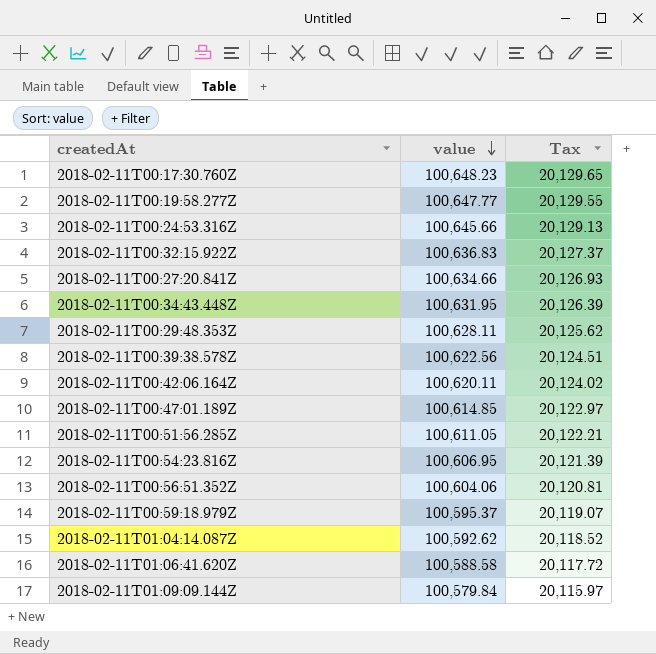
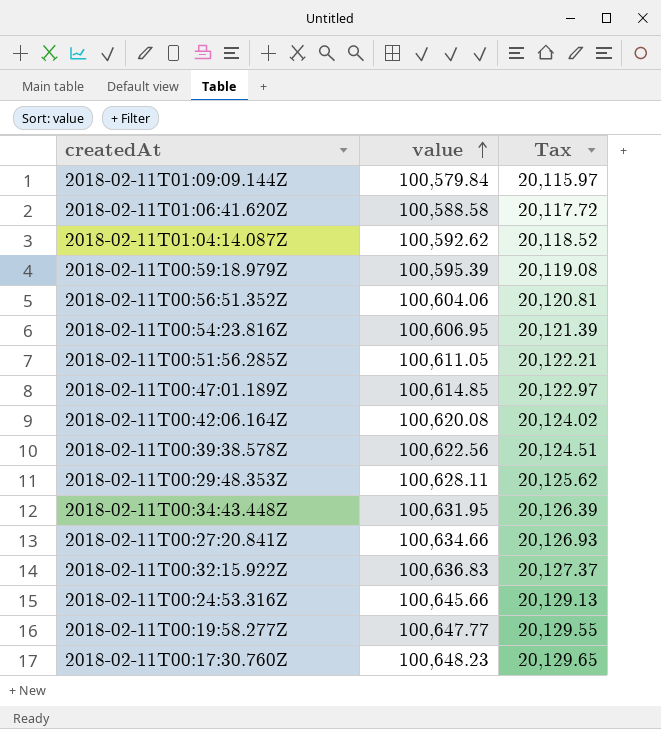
row order: value descending -> value ascending
2018-02-11T00:59:18.979Z | value: 100,595.37 -> 100,595.39
2018-02-11T00:59:18.979Z | Tax: 20,119.07 -> 20,119.08
2018-02-11T00:42:06.164Z | value: 100,620.11 -> 100,620.08

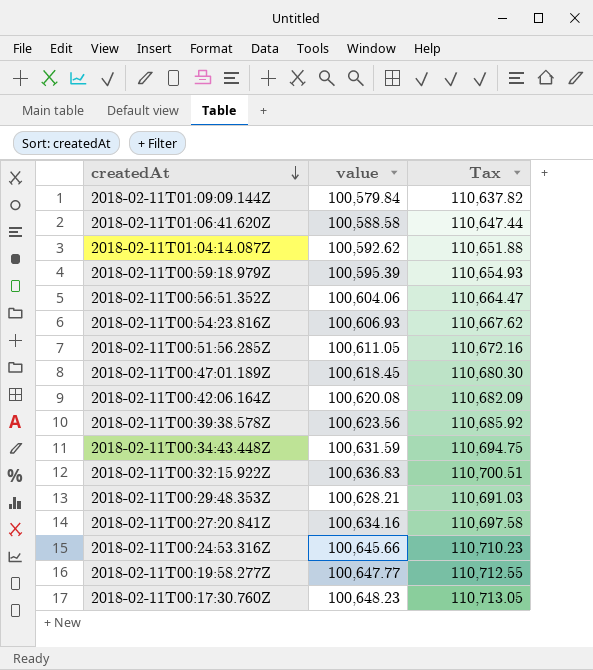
row order: value ascending -> createdAt descending
column Tax | formula: [value] * 0.2 -> [value] * 1.1
2018-02-11T00:54:23.816Z | value: 100,606.95 -> 100,606.93
2018-02-11T00:47:01.189Z | value: 100,614.85 -> 100,618.45
2018-02-11T00:39:38.578Z | value: 100,622.56 -> 100,623.56
2018-02-11T00:34:43.448Z | value: 100,631.95 -> 100,631.59
2018-02-11T00:29:48.353Z | value: 100,628.11 -> 100,628.21
2018-02-11T00:27:20.841Z | value: 100,634.66 -> 100,634.16

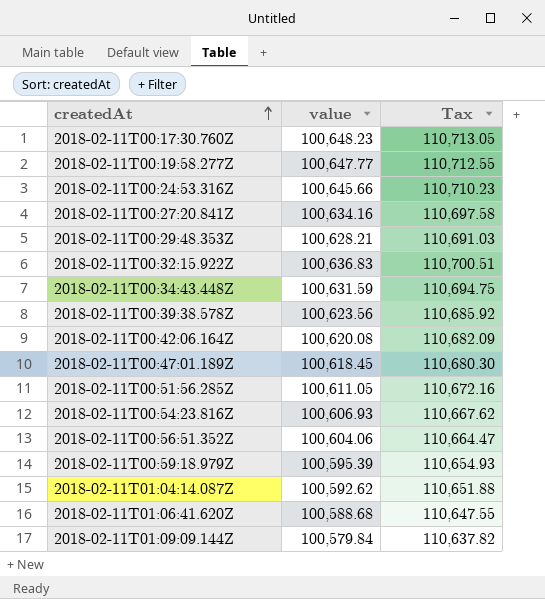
row order: createdAt descending -> createdAt ascending
2018-02-11T01:06:41.620Z | value: 100,588.58 -> 100,588.68
2018-02-11T01:06:41.620Z | Tax: 110,647.44 -> 110,647.55

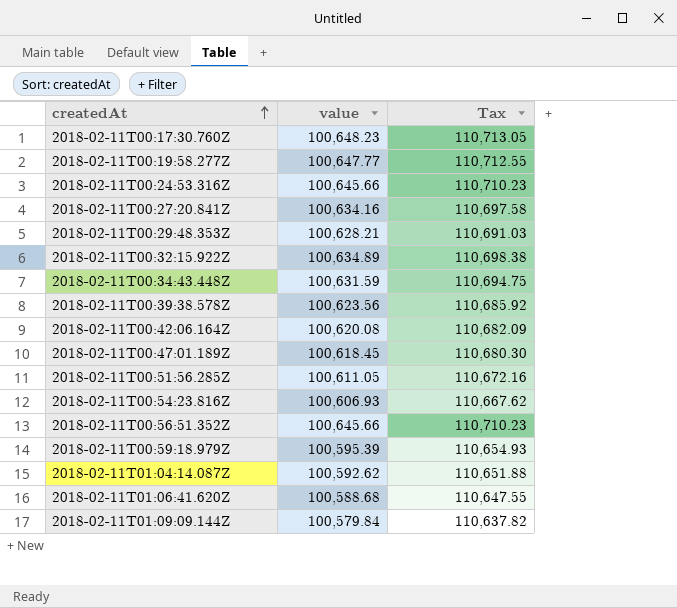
2018-02-11T00:32:15.922Z | value: 100,636.83 -> 100,634.89
2018-02-11T00:32:15.922Z | Tax: 110,700.51 -> 110,698.38
2018-02-11T00:56:51.352Z | value: 100,604.06 -> 100,645.66
2018-02-11T00:56:51.352Z | Tax: 110,664.47 -> 110,710.23

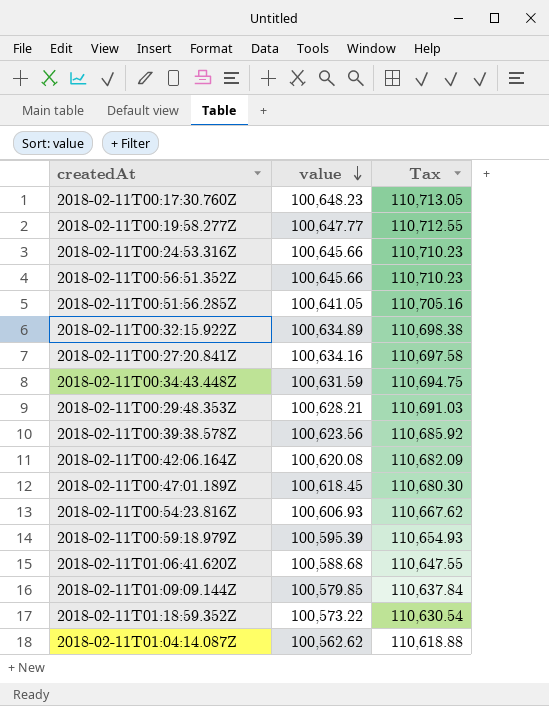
row order: createdAt ascending -> value descending
2018-02-11T00:51:56.285Z | value: 100,611.05 -> 100,641.05
2018-02-11T00:51:56.285Z | Tax: 110,672.16 -> 110,705.16
2018-02-11T01:09:09.144Z | value: 100,579.84 -> 100,579.85
2018-02-11T01:09:09.144Z | Tax: 110,637.82 -> 110,637.84
row 2018-02-11T01:18:59.352Z: none -> 100,573.22 | 110,630.54
2018-02-11T01:04:14.087Z | value: 100,592.62 -> 100,562.62
2018-02-11T01:04:14.087Z | Tax: 110,651.88 -> 110,618.88

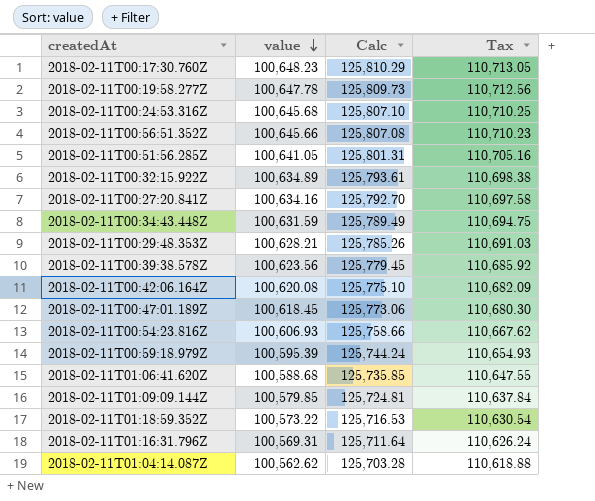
column Calc | formula: none -> [value] * 1.25
2018-02-11T00:19:58.277Z | value: 100,647.77 -> 100,647.78
2018-02-11T00:19:58.277Z | Tax: 110,712.55 -> 110,712.56
2018-02-11T00:24:53.316Z | value: 100,645.66 -> 100,645.68
2018-02-11T00:24:53.316Z | Tax: 110,710.23 -> 110,710.25
row 2018-02-11T01:16:31.796Z: none -> 100,569.31 | 125,711.64 | 110,626.24

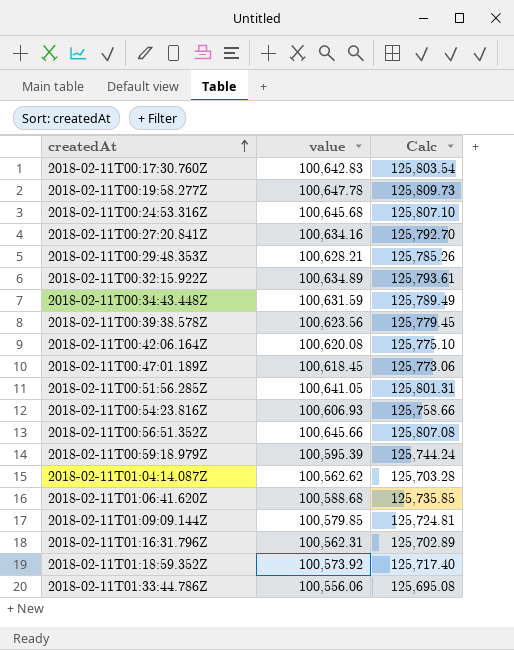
row order: value descending -> createdAt ascending
column Tax | formula: [value] * 1.1 -> none
2018-02-11T00:17:30.760Z | value: 100,648.23 -> 100,642.83
2018-02-11T00:17:30.760Z | Calc: 125,810.29 -> 125,803.54
2018-02-11T01:16:31.796Z | value: 100,569.31 -> 100,562.31
2018-02-11T01:16:31.796Z | Calc: 125,711.64 -> 125,702.89
2018-02-11T01:18:59.352Z | value: 100,573.22 -> 100,573.92
2018-02-11T01:18:59.352Z | Calc: 125,716.53 -> 125,717.40
row 2018-02-11T01:33:44.786Z: none -> 100,556.06 | 125,695.08

